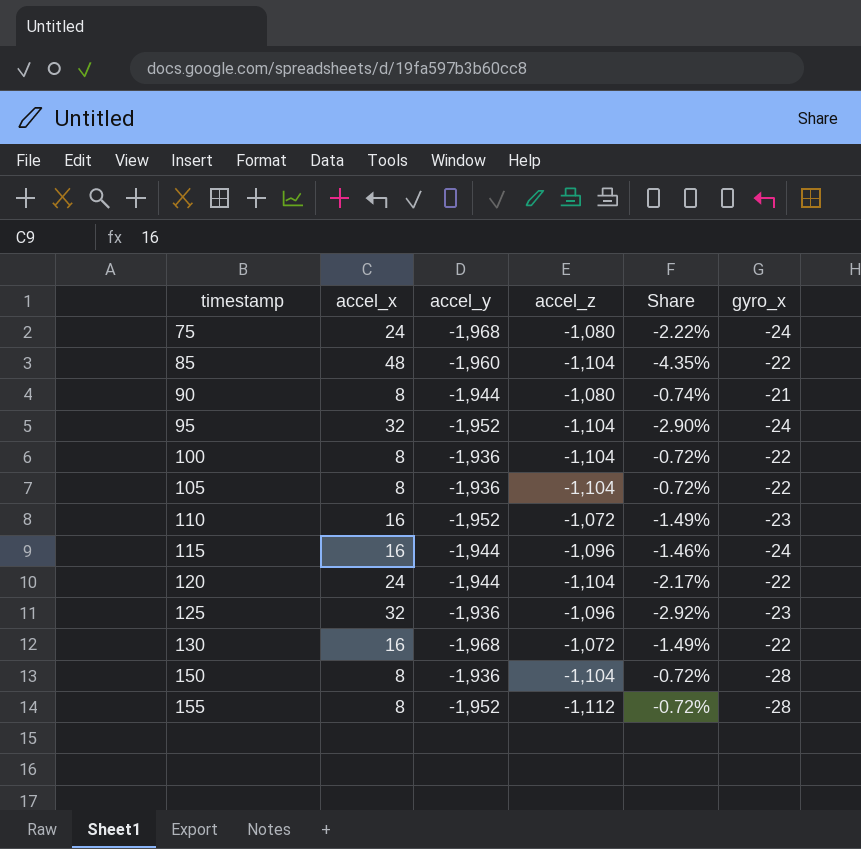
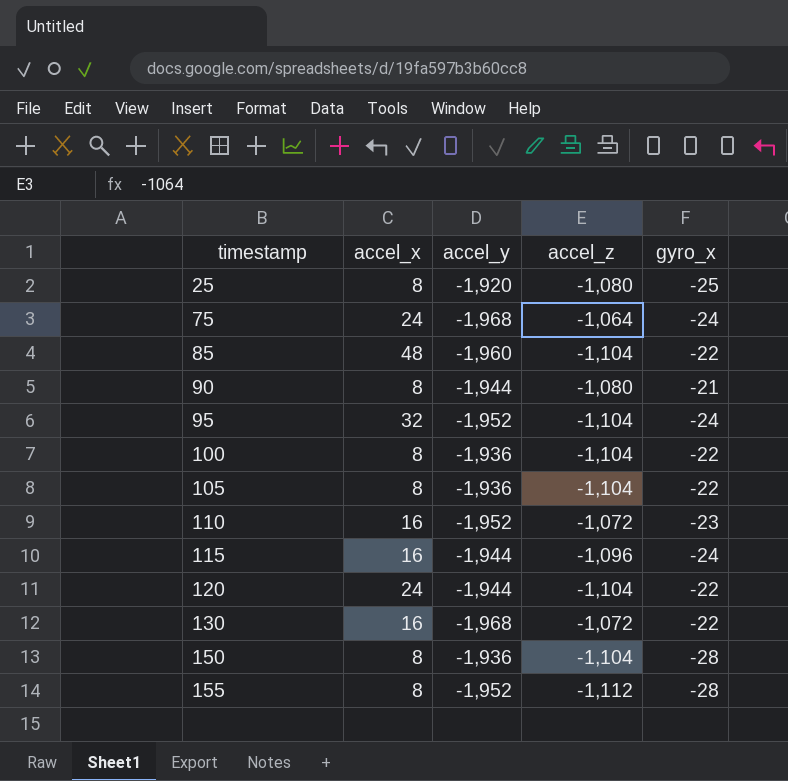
column Share | formula: [accel_x] / [accel_z] -> none
row 125: 32 | -1,936 | -1,096 | -2.92% | -23 -> none
row 25: none -> 8 | -1,920 | -1,080 | -25
75 | accel_z: -1,080 -> -1,064

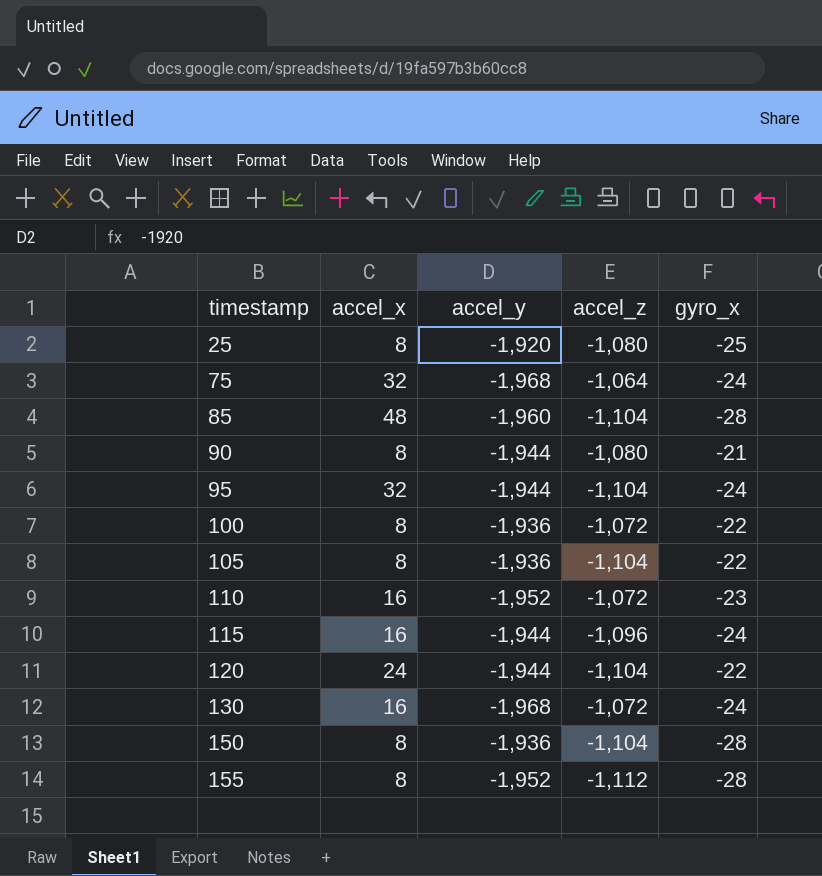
75 | accel_x: 24 -> 32
85 | gyro_x: -22 -> -28
95 | accel_y: -1,952 -> -1,944
100 | accel_z: -1,104 -> -1,072
130 | gyro_x: -22 -> -24

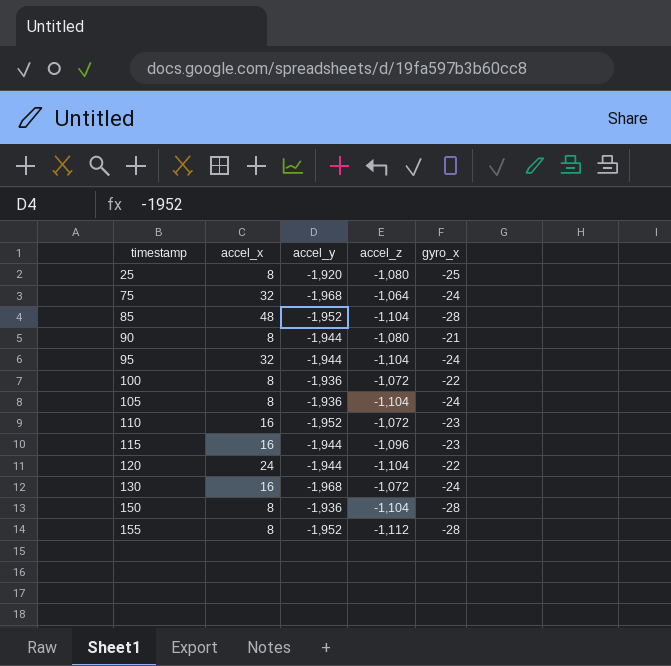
85 | accel_y: -1,960 -> -1,952
105 | gyro_x: -22 -> -24
115 | gyro_x: -24 -> -23

